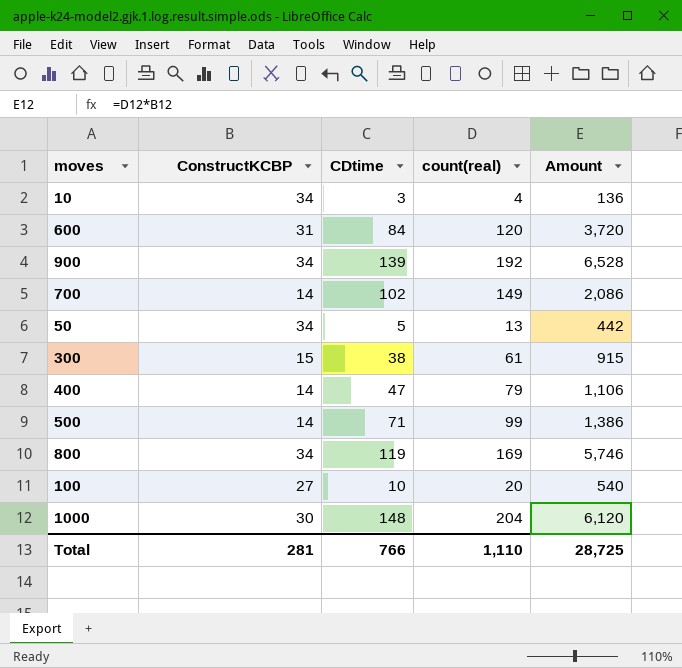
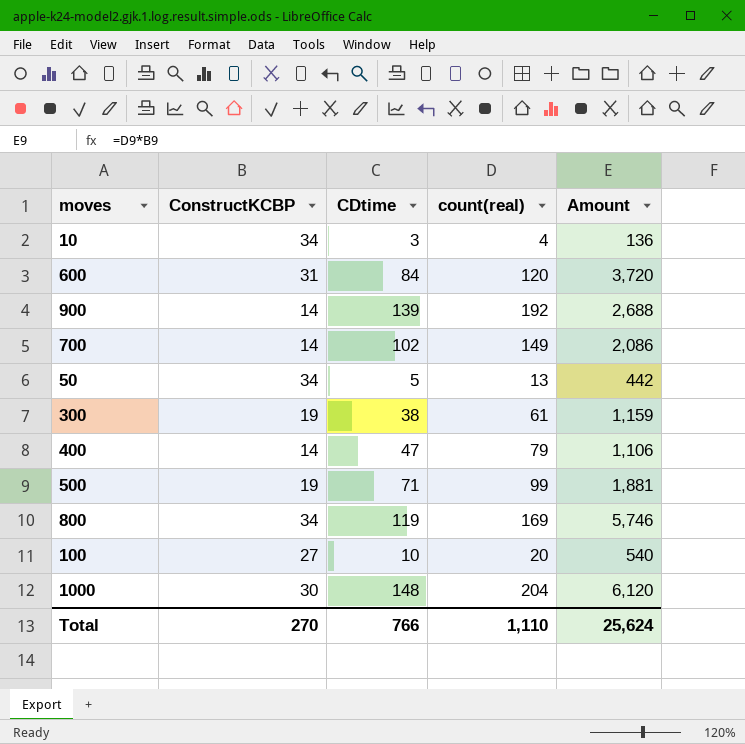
900 | ConstructKCBP: 34 -> 14
900 | Amount: 6,528 -> 2,688
300 | ConstructKCBP: 15 -> 19
300 | Amount: 915 -> 1,159
500 | ConstructKCBP: 14 -> 19
500 | Amount: 1,386 -> 1,881
Total | ConstructKCBP: 281 -> 270
Total | Amount: 28,725 -> 25,624

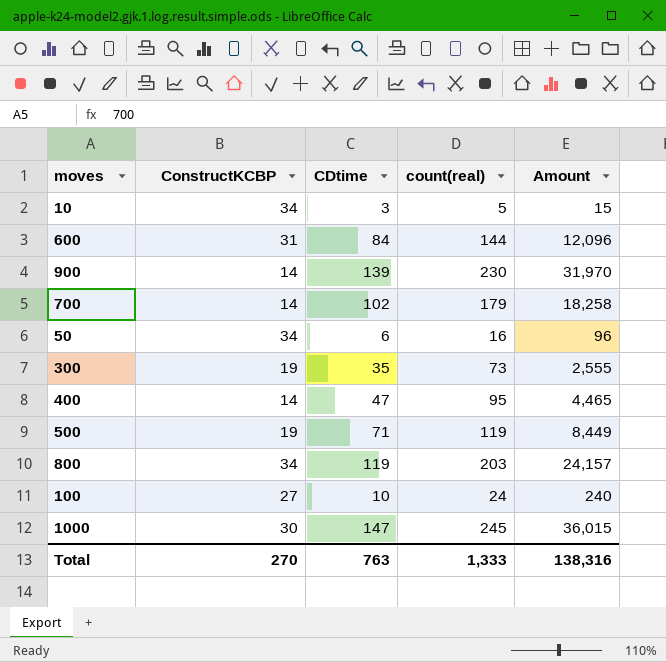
column Amount | formula: [ConstructKCBP] * [count(real)] -> [CDtime] * [count(real)]
10 | count(real): 4 -> 5
600 | count(real): 120 -> 144
900 | count(real): 192 -> 230
700 | count(real): 149 -> 179
50 | CDtime: 5 -> 6
50 | count(real): 13 -> 16
300 | CDtime: 38 -> 35
300 | count(real): 61 -> 73
400 | count(real): 79 -> 95
500 | count(real): 99 -> 119
800 | count(real): 169 -> 203
100 | count(real): 20 -> 24
1000 | CDtime: 148 -> 147
1000 | count(real): 204 -> 245
Total | CDtime: 766 -> 763
Total | count(real): 1,110 -> 1,333
Total | Amount: 25,624 -> 138,316

